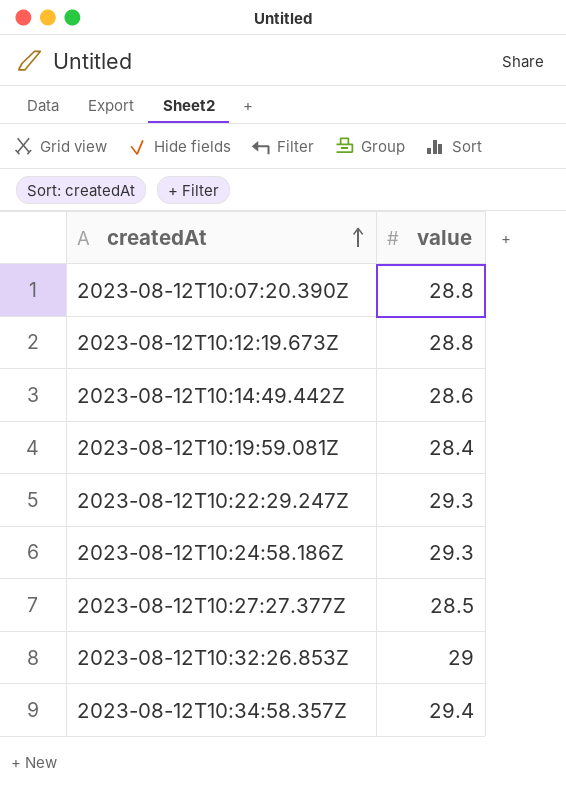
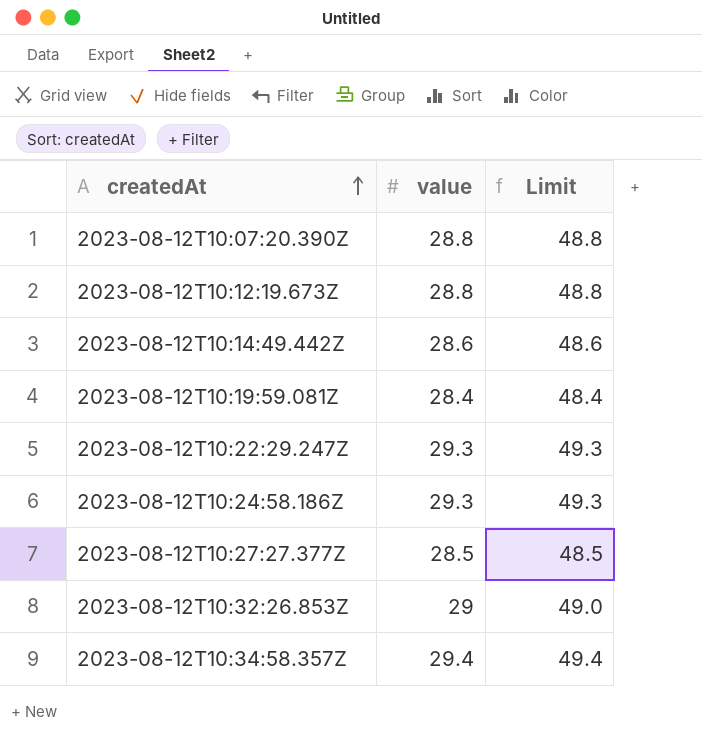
column Limit | formula: none -> [value] + 20

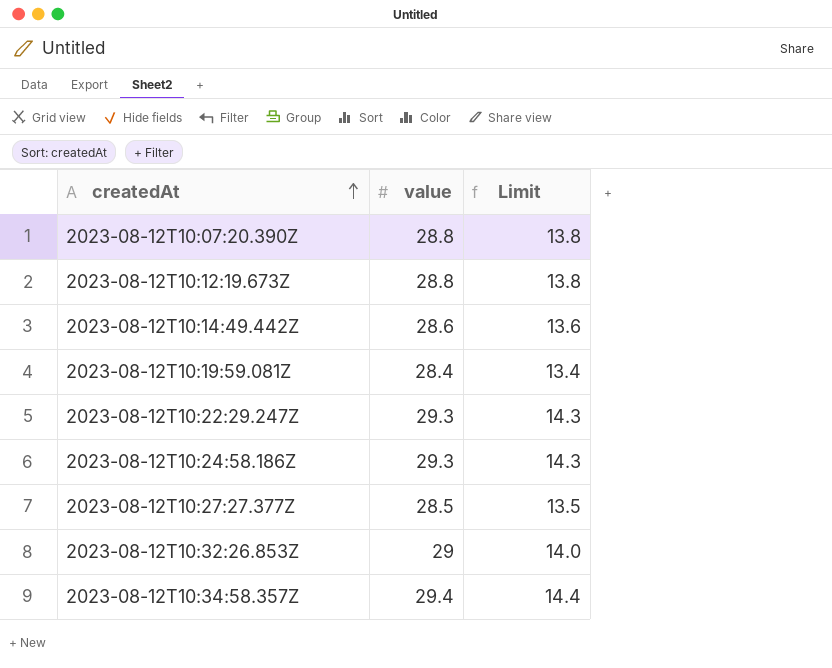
column Limit | formula: [value] + 20 -> [value] - 15

